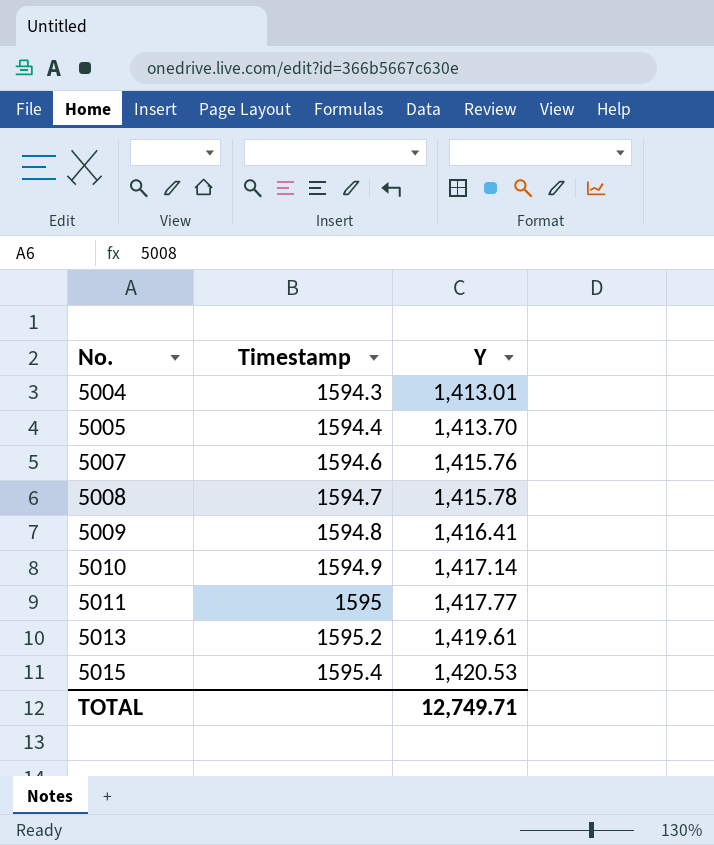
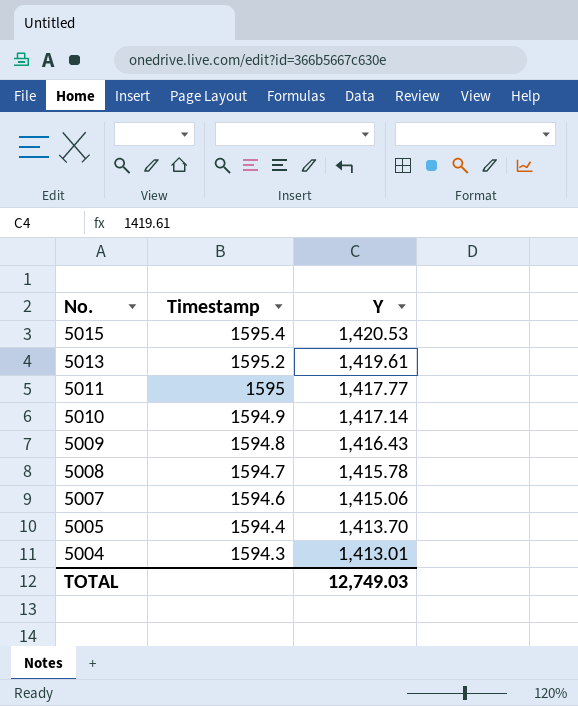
row order: No. ascending -> No. descending
5009 | Y: 1,416.41 -> 1,416.43
5007 | Y: 1,415.76 -> 1,415.06
TOTAL | Y: 12,749.71 -> 12,749.03

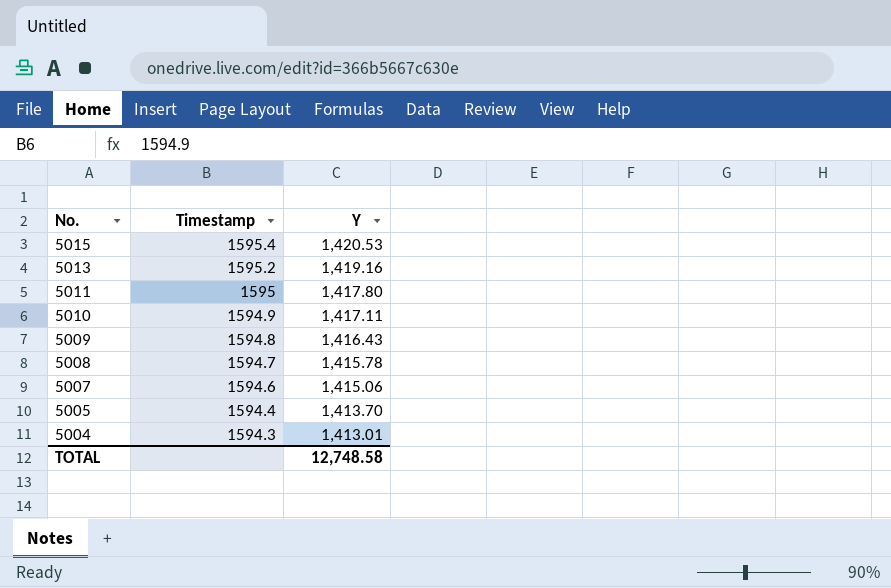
5013 | Y: 1,419.61 -> 1,419.16
5011 | Y: 1,417.77 -> 1,417.80
5010 | Y: 1,417.14 -> 1,417.11
TOTAL | Y: 12,749.03 -> 12,748.58

